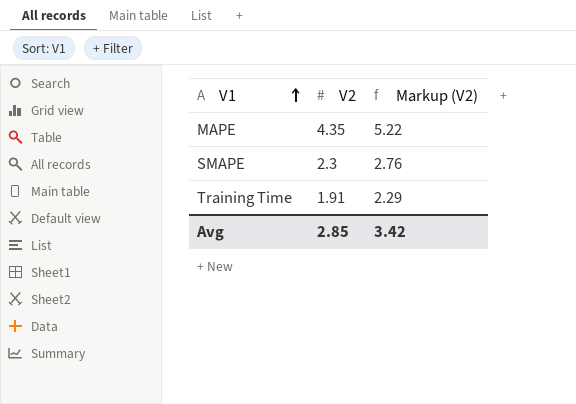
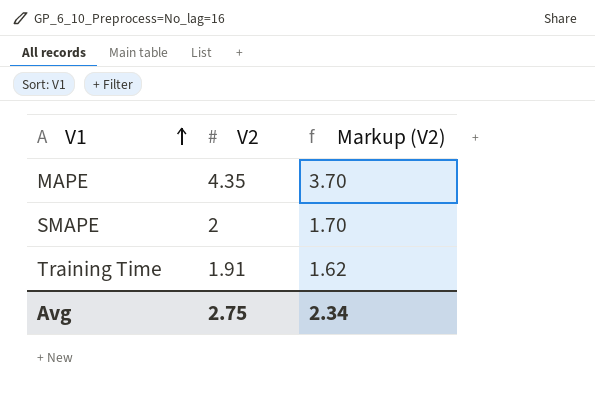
column Markup (V2) | formula: [V2] * 1.2 -> [V2] * 0.85
SMAPE | V2: 2.3 -> 2
Avg | V2: 2.85 -> 2.75
Avg | Markup (V2): 3.42 -> 2.34

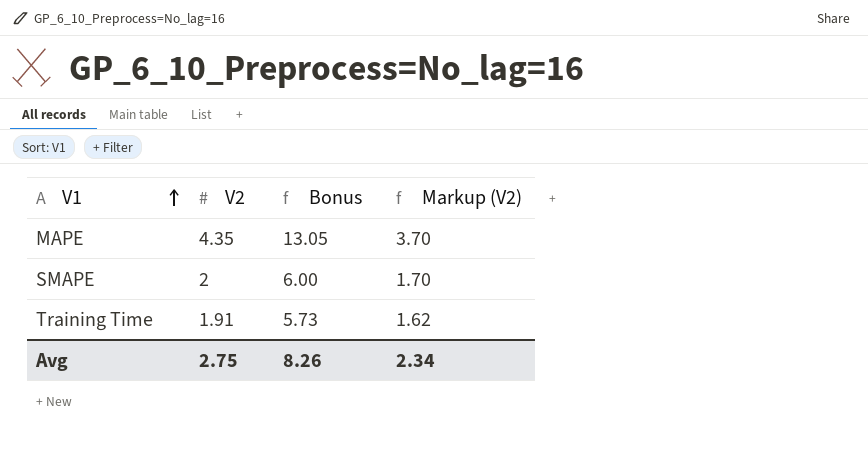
column Bonus | formula: none -> [V2] * 3

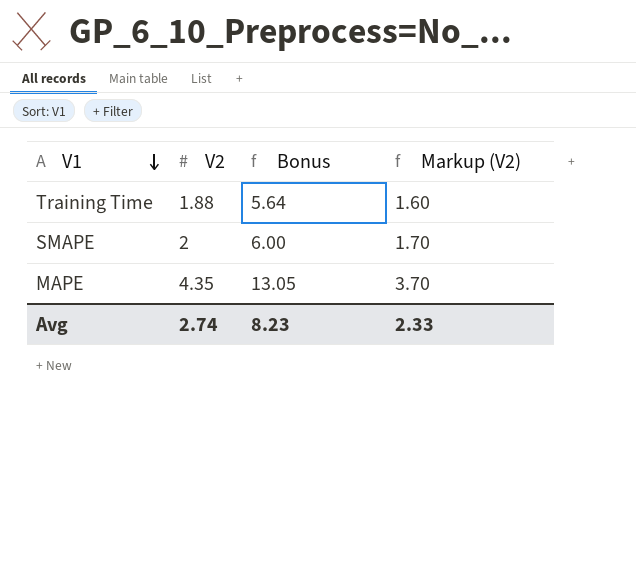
row order: V1 ascending -> V1 descending
Training Time | V2: 1.91 -> 1.88
Training Time | Bonus: 5.73 -> 5.64
Training Time | Markup (V2): 1.62 -> 1.60
Avg | V2: 2.75 -> 2.74
Avg | Bonus: 8.26 -> 8.23
Avg | Markup (V2): 2.34 -> 2.33

